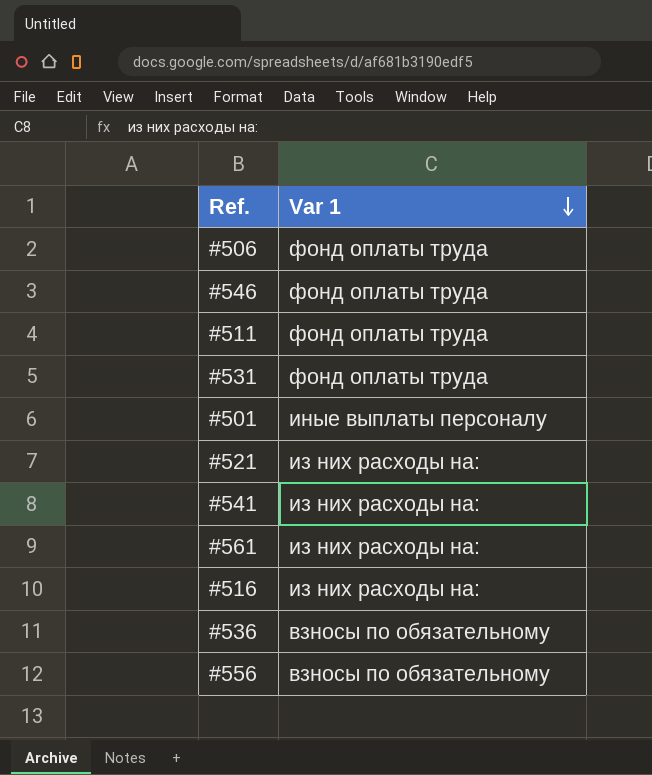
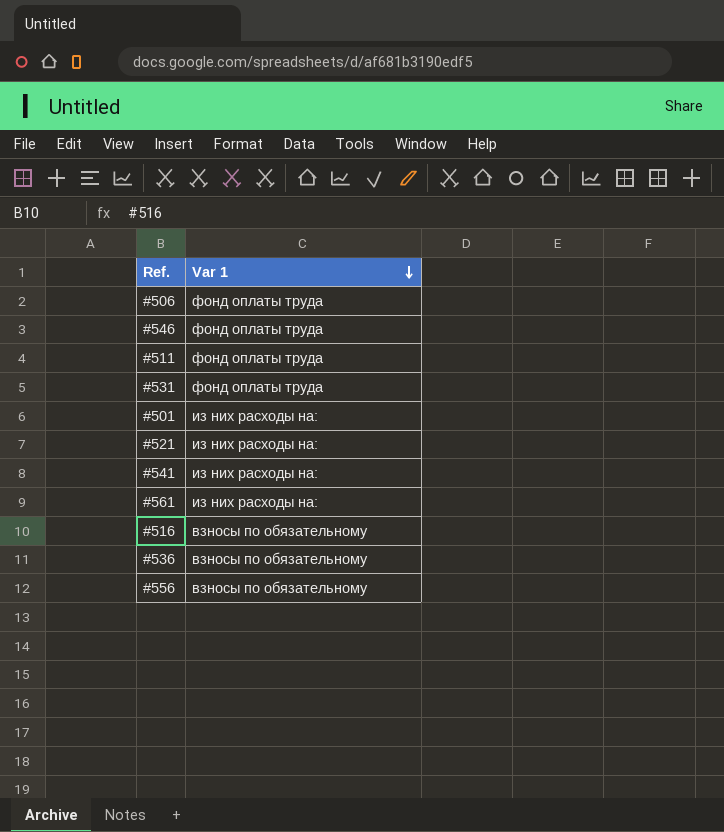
#501 | Var 1: иные выплаты персоналу -> из них расходы на:
#516 | Var 1: из них расходы на: -> взносы по обязательному

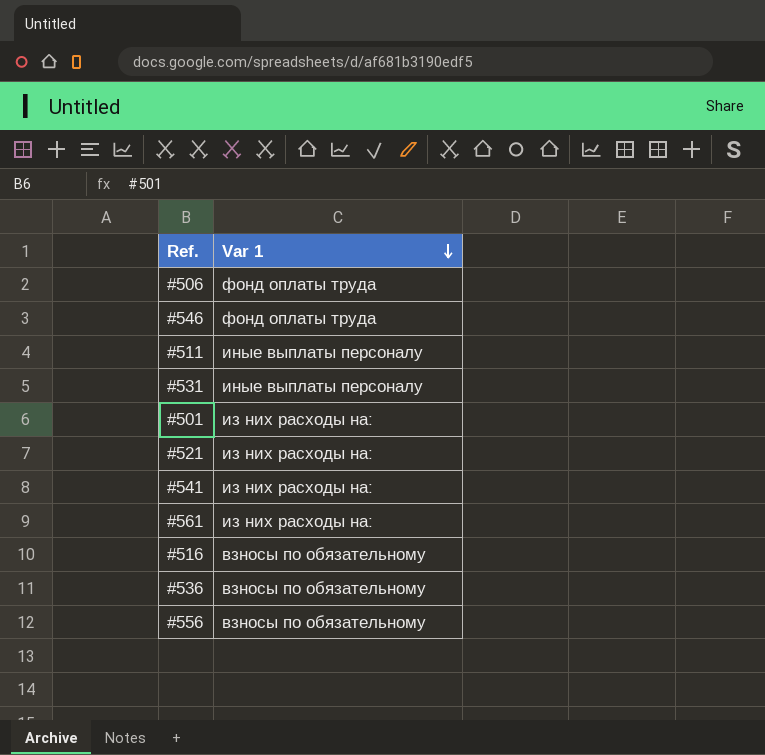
#511 | Var 1: фонд оплаты труда -> иные выплаты персоналу
#531 | Var 1: фонд оплаты труда -> иные выплаты персоналу

